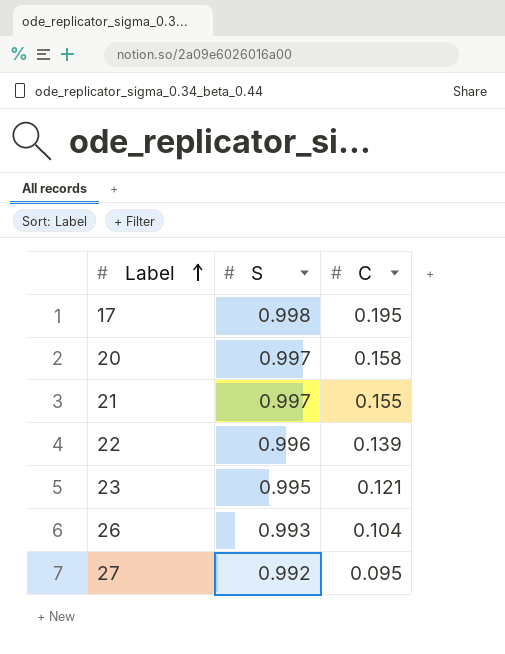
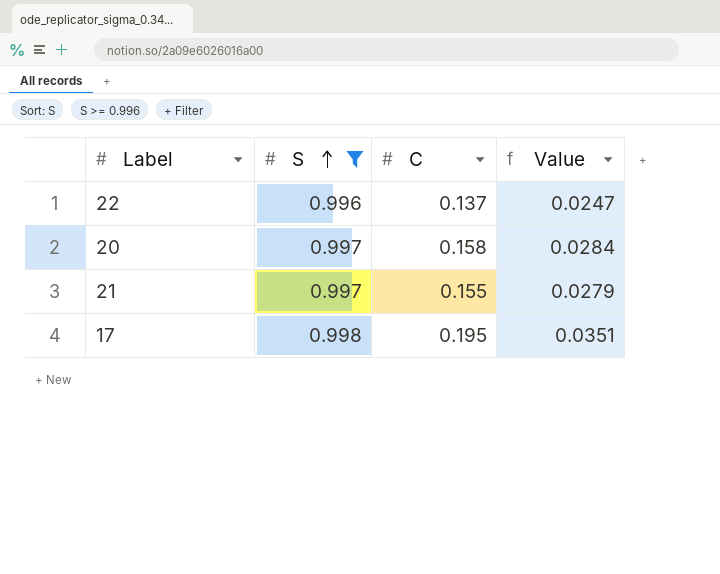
filter: none -> S >= 0.996
row order: Label ascending -> S ascending
column Value | formula: none -> [C] * 0.18
22 | C: 0.139 -> 0.137

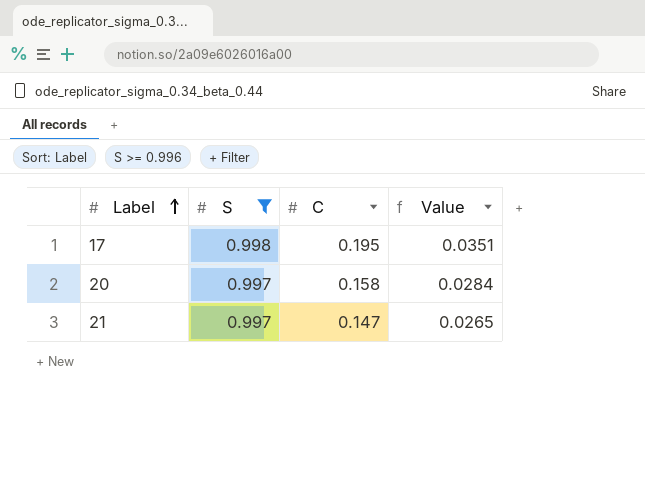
row order: S ascending -> Label ascending
row 22: 0.996 | 0.137 | 0.0247 -> none
21 | C: 0.155 -> 0.147
21 | Value: 0.0279 -> 0.0265

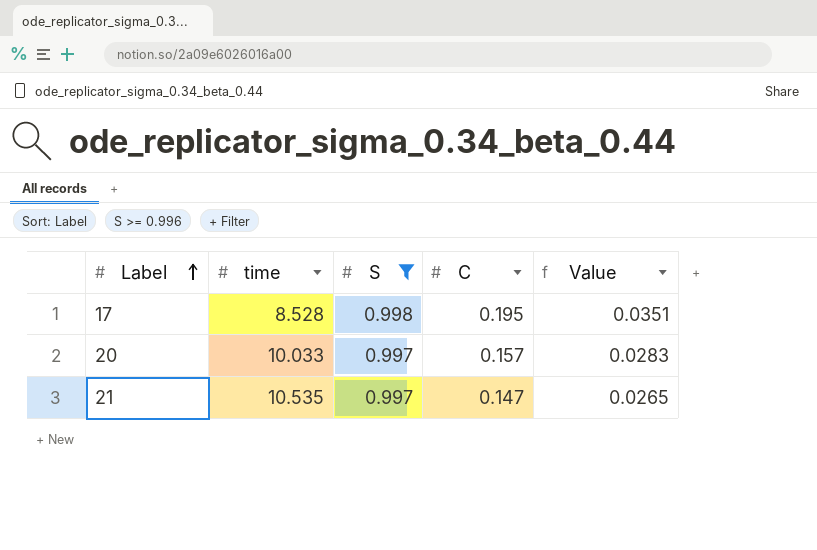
column time | position: none -> 2
20 | C: 0.158 -> 0.157
20 | Value: 0.0284 -> 0.0283

